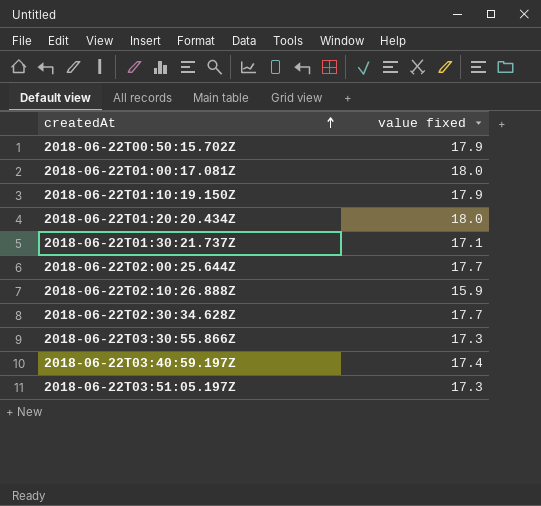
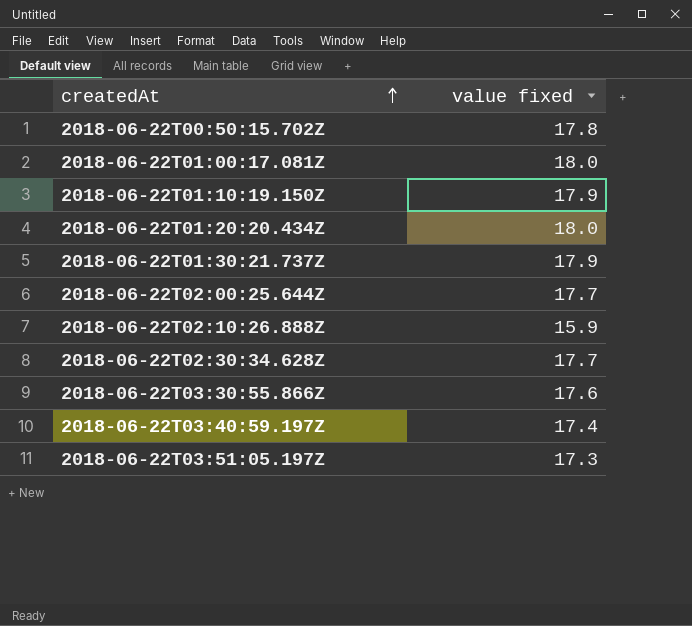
2018-06-22T00:50:15.702Z | value fixed: 17.9 -> 17.8
2018-06-22T01:30:21.737Z | value fixed: 17.1 -> 17.9
2018-06-22T03:30:55.866Z | value fixed: 17.3 -> 17.6

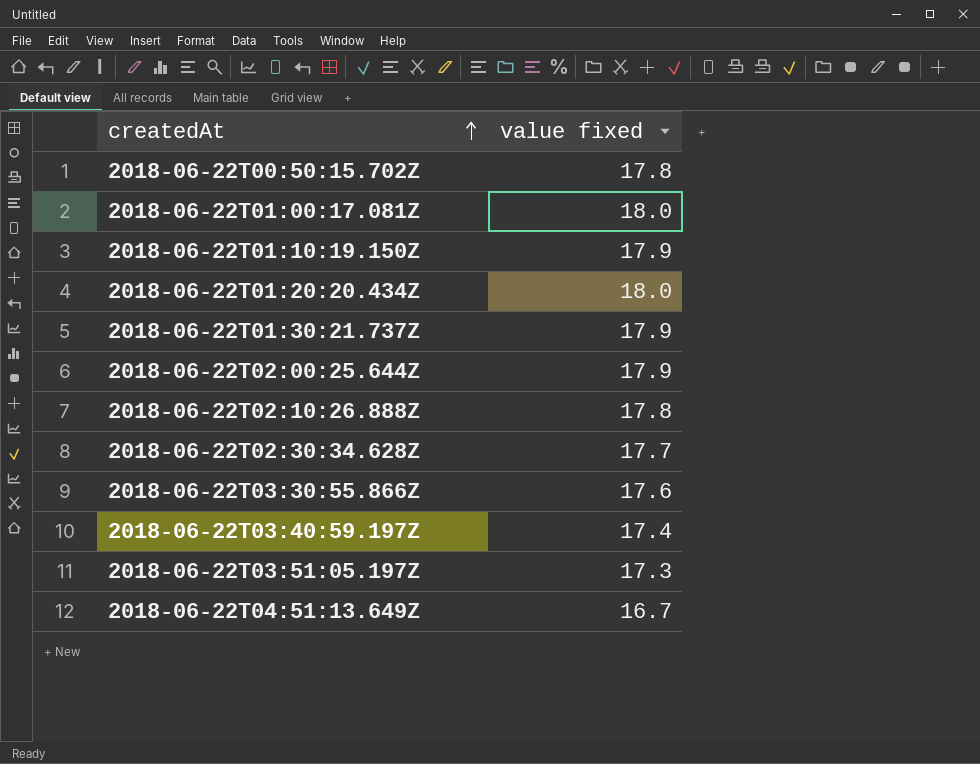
2018-06-22T02:00:25.644Z | value fixed: 17.7 -> 17.9
2018-06-22T02:10:26.888Z | value fixed: 15.9 -> 17.8
row 2018-06-22T04:51:13.649Z: none -> 16.7

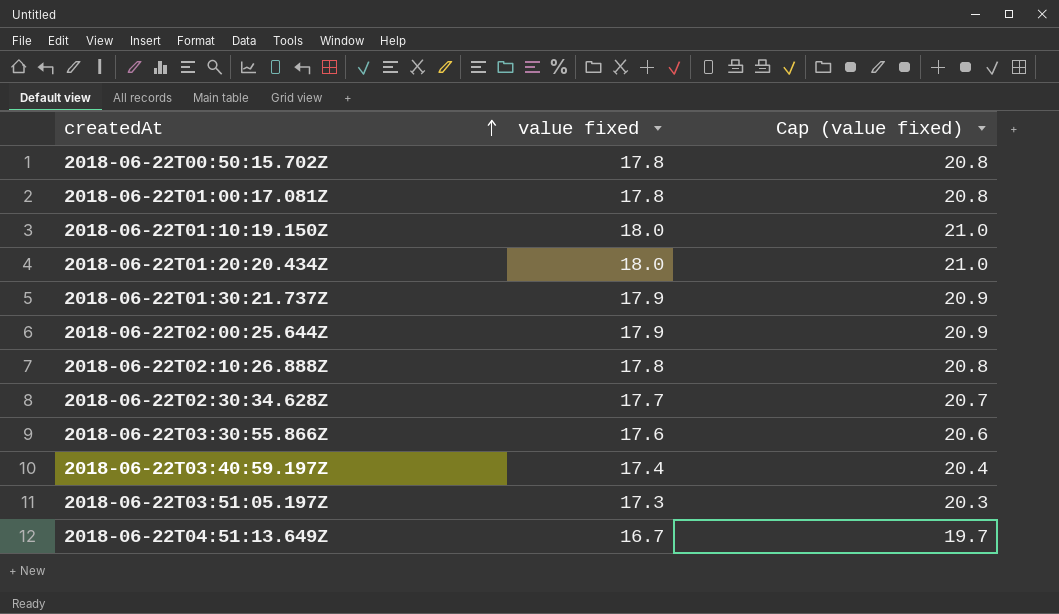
column Cap (value fixed) | formula: none -> [value fixed] + 3
2018-06-22T01:00:17.081Z | value fixed: 18.0 -> 17.8
2018-06-22T01:10:19.150Z | value fixed: 17.9 -> 18.0

